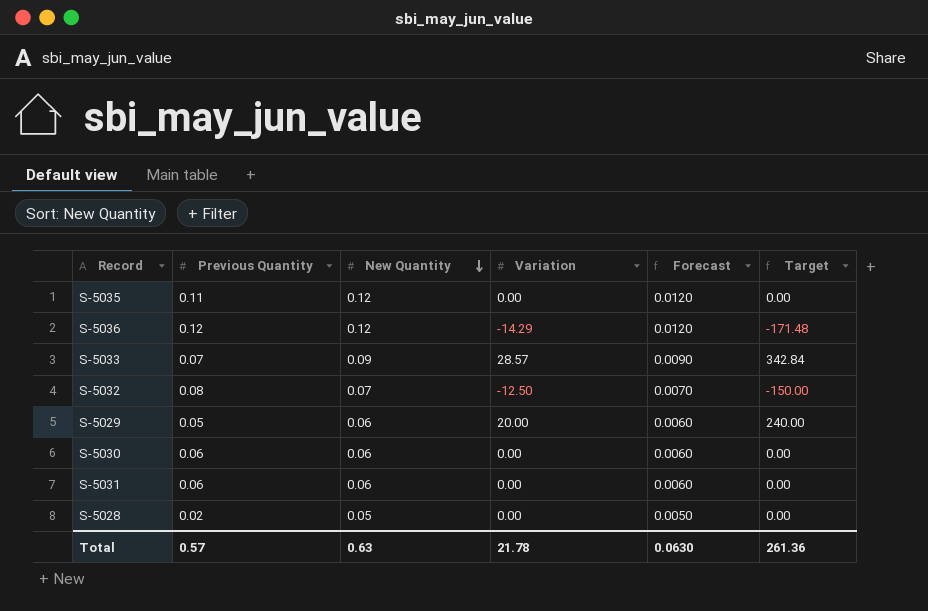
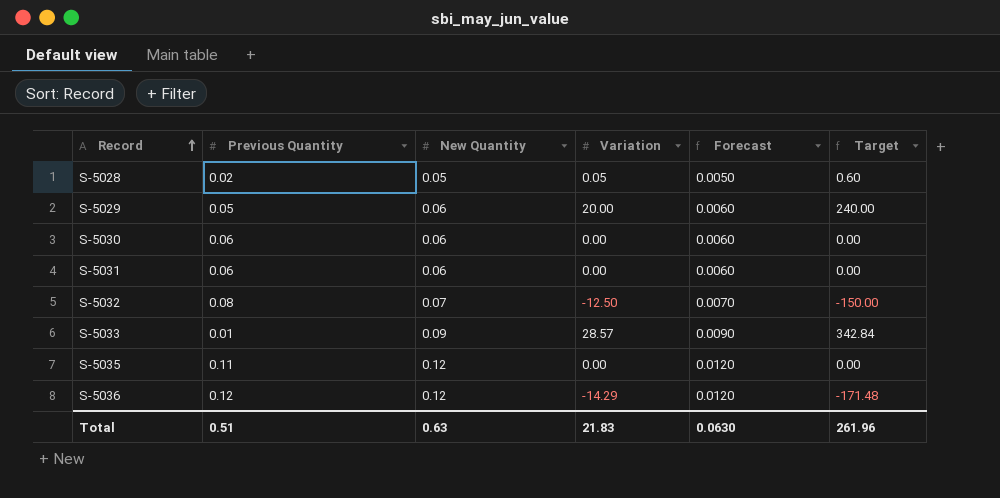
row order: New Quantity descending -> Record ascending
S-5028 | Variation: 0.00 -> 0.05
S-5028 | Target: 0.00 -> 0.60
S-5033 | Previous Quantity: 0.07 -> 0.01
Total | Previous Quantity: 0.57 -> 0.51
Total | Variation: 21.78 -> 21.83
Total | Target: 261.36 -> 261.96

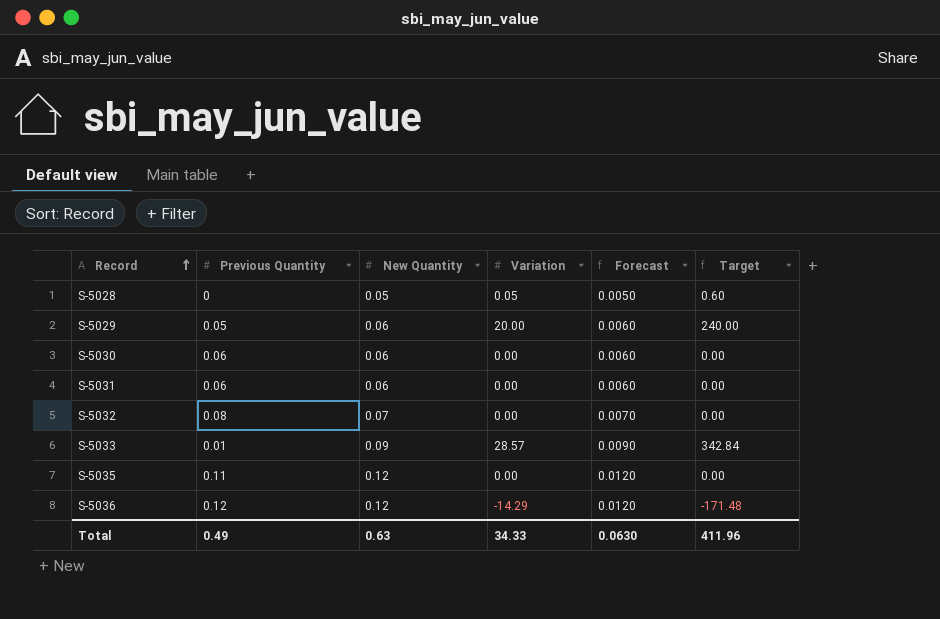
S-5028 | Previous Quantity: 0.02 -> 0
S-5032 | Variation: -12.50 -> 0.00
S-5032 | Target: -150.00 -> 0.00
Total | Previous Quantity: 0.51 -> 0.49
Total | Variation: 21.83 -> 34.33
Total | Target: 261.96 -> 411.96

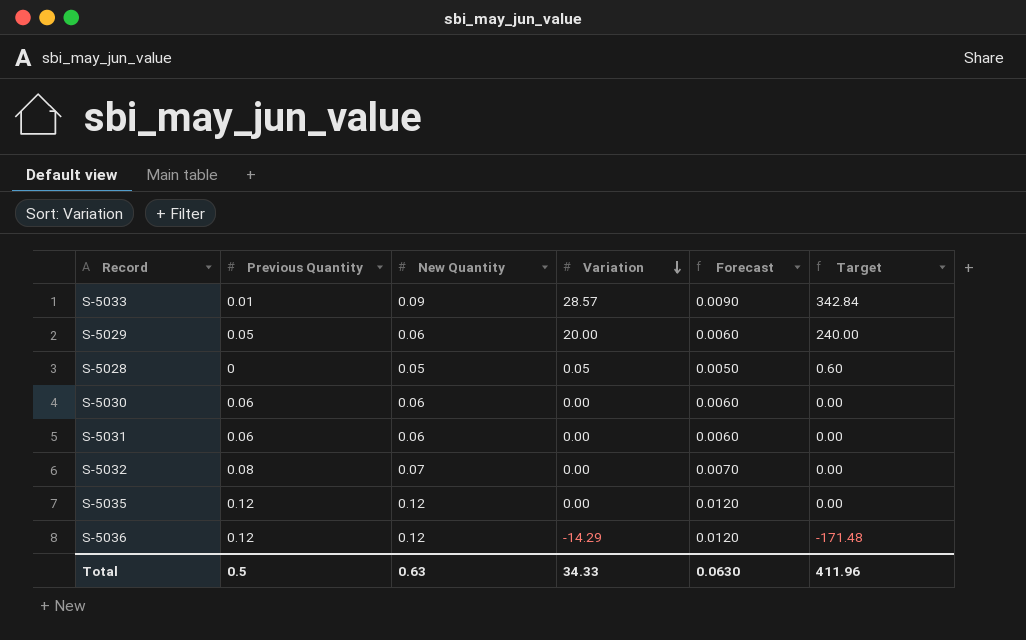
row order: Record ascending -> Variation descending
S-5035 | Previous Quantity: 0.11 -> 0.12
Total | Previous Quantity: 0.49 -> 0.5

